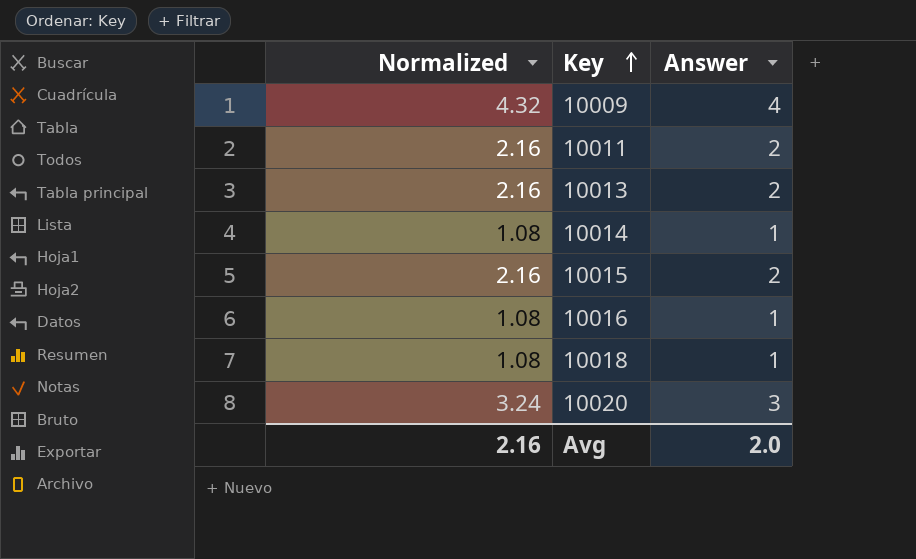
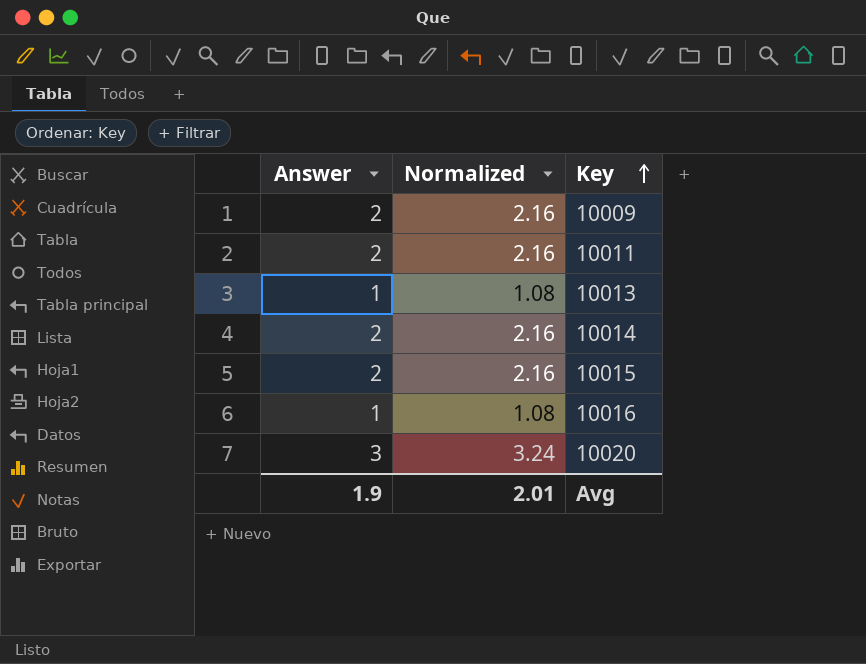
column Answer | position: 3 -> 1
row 10018: 1.08 | 1 -> none
10009 | Answer: 4 -> 2
10009 | Normalized: 4.32 -> 2.16
10013 | Answer: 2 -> 1
10013 | Normalized: 2.16 -> 1.08
10014 | Answer: 1 -> 2
10014 | Normalized: 1.08 -> 2.16
Avg | Answer: 2.0 -> 1.9
Avg | Normalized: 2.16 -> 2.01

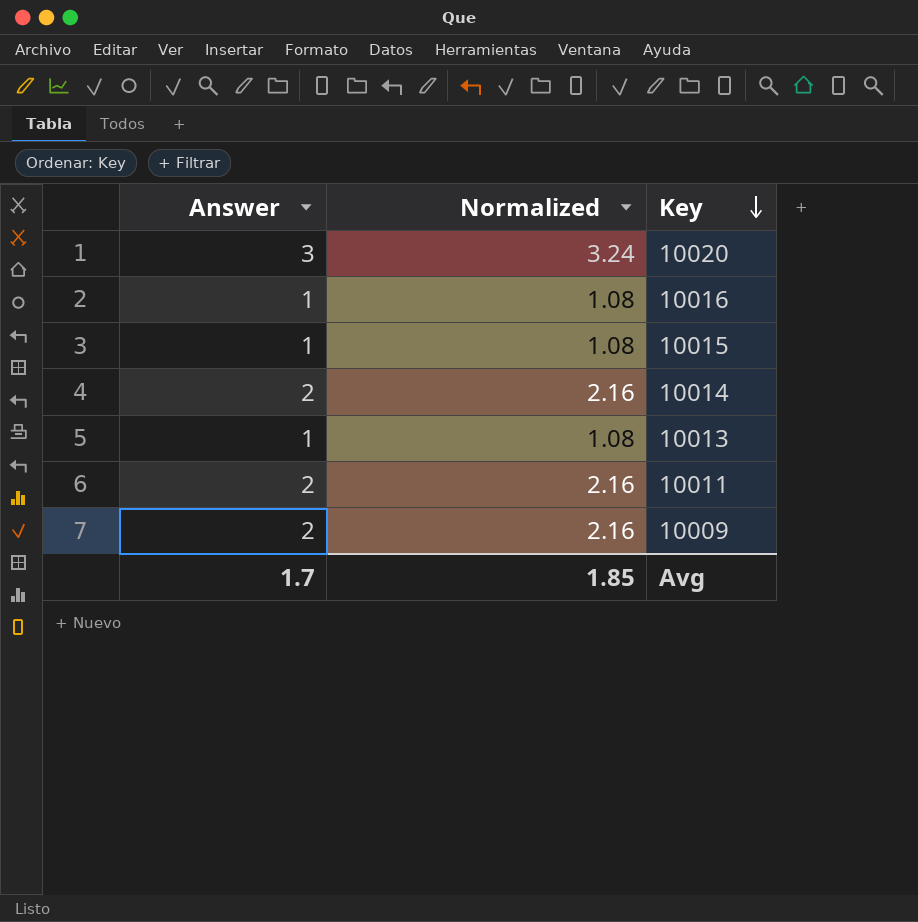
row order: Key ascending -> Key descending
10015 | Answer: 2 -> 1
10015 | Normalized: 2.16 -> 1.08
Avg | Answer: 1.9 -> 1.7
Avg | Normalized: 2.01 -> 1.85

